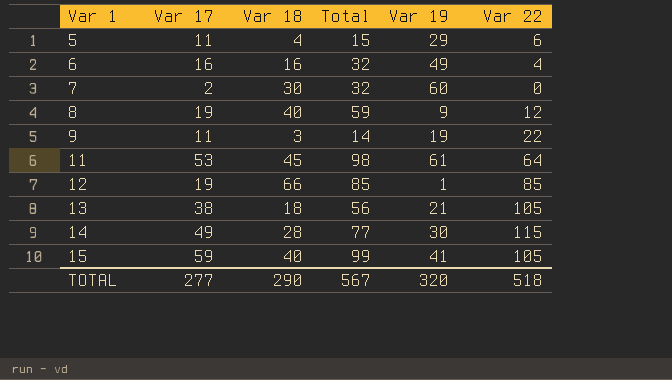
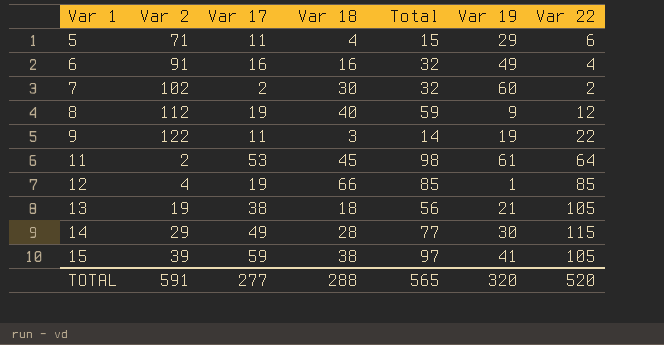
column Var 2 | position: none -> 2
7 | Var 22: 0 -> 2
15 | Var 18: 40 -> 38
15 | Total: 99 -> 97
TOTAL | Var 18: 290 -> 288
TOTAL | Total: 567 -> 565
TOTAL | Var 22: 518 -> 520

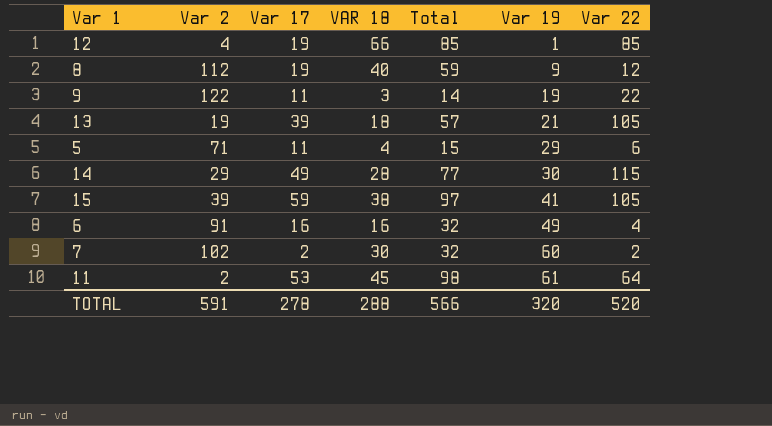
row order: Var 1 ascending -> Var 19 ascending
column name: Var 18 -> VAR 18
13 | Var 17: 38 -> 39
13 | Total: 56 -> 57
TOTAL | Var 17: 277 -> 278
TOTAL | Total: 565 -> 566

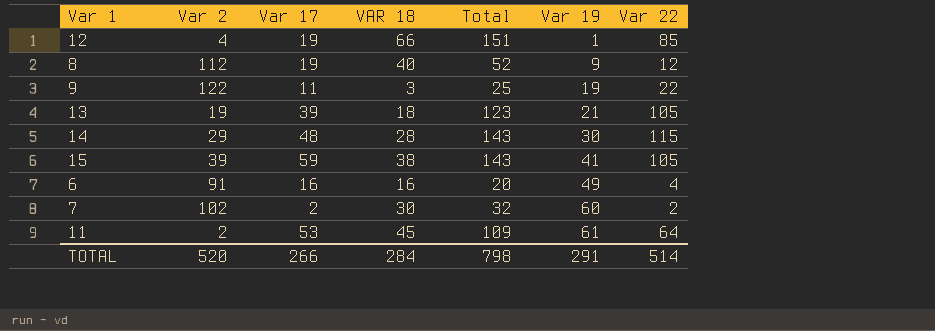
column Total | formula: [Var 17] + [VAR 18] -> [VAR 18] + [Var 22]
row 5: 71 | 11 | 4 | 15 | 29 | 6 -> none
14 | Var 17: 49 -> 48
TOTAL | Var 2: 591 -> 520
TOTAL | Var 17: 278 -> 266
TOTAL | VAR 18: 288 -> 284
TOTAL | Total: 566 -> 798
TOTAL | Var 19: 320 -> 291
TOTAL | Var 22: 520 -> 514

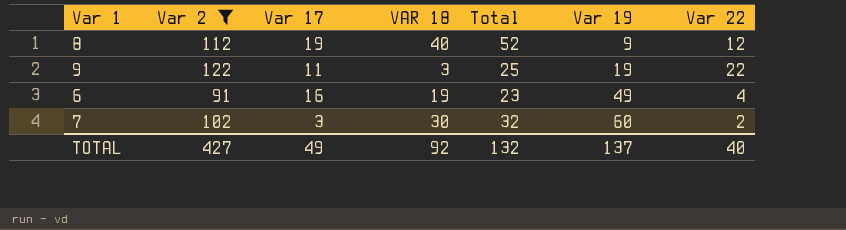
filter: none -> Var 2 >= 91
6 | VAR 18: 16 -> 19
6 | Total: 20 -> 23
7 | Var 17: 2 -> 3
TOTAL | Var 2: 520 -> 427
TOTAL | Var 17: 266 -> 49
TOTAL | VAR 18: 284 -> 92
TOTAL | Total: 798 -> 132
TOTAL | Var 19: 291 -> 137
TOTAL | Var 22: 514 -> 40

